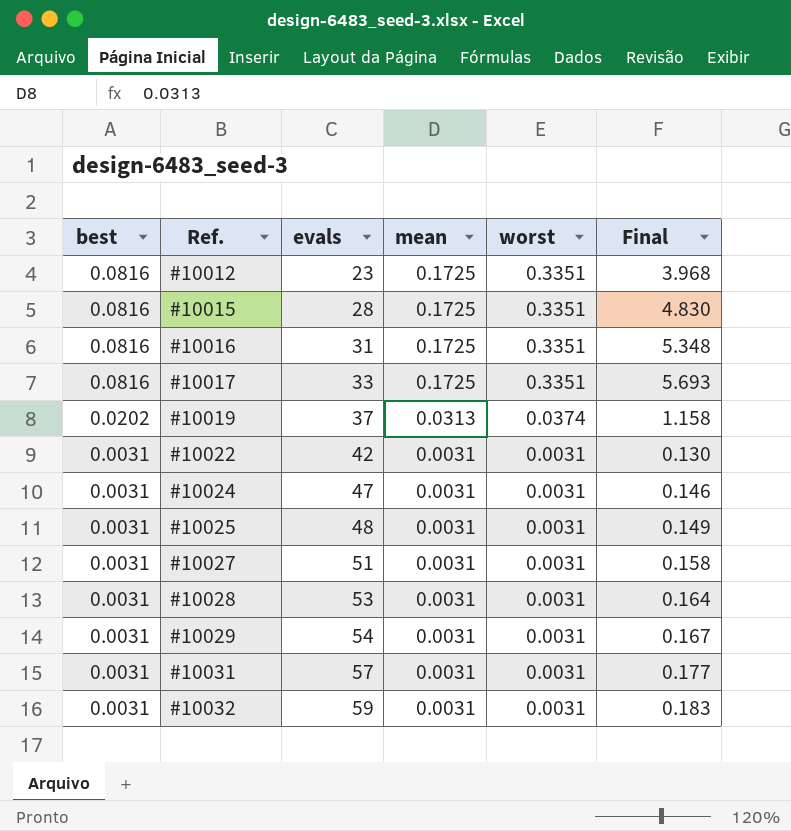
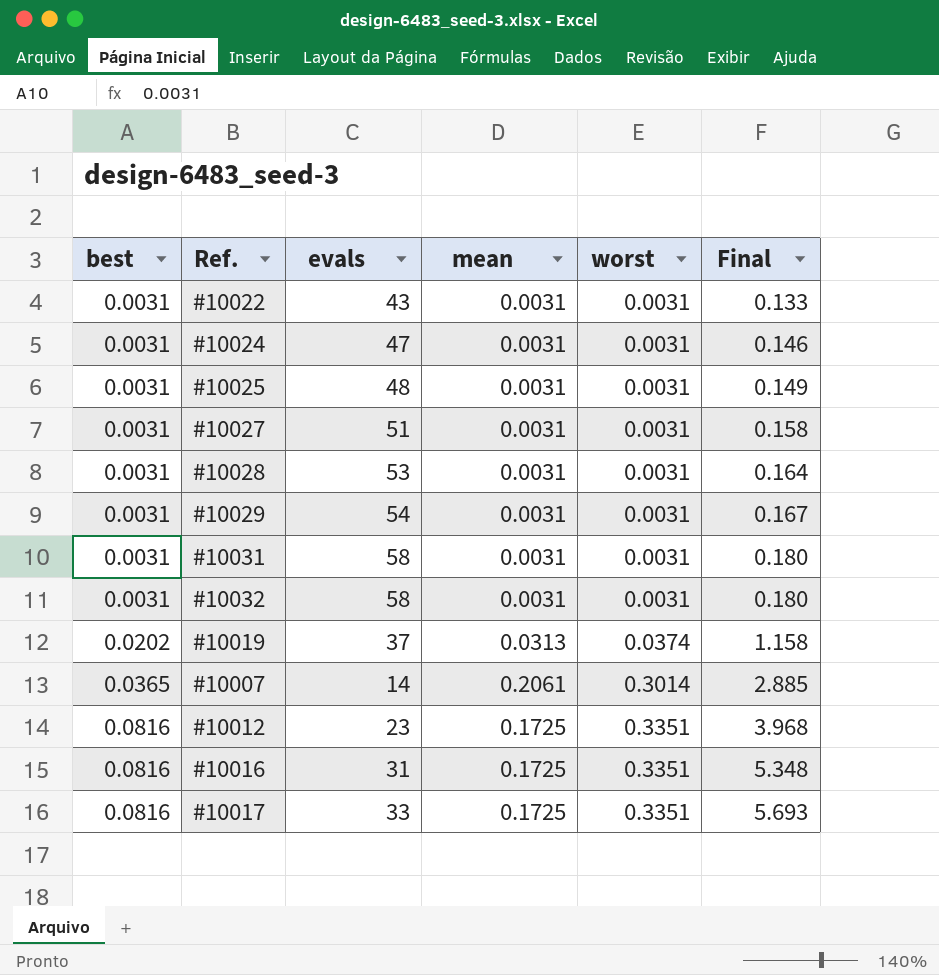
row order: best descending -> best ascending
row #10015: 0.0816 | 28 | 0.1725 | 0.3351 | 4.830 -> none
#10022 | evals: 42 -> 43
#10022 | Final: 0.130 -> 0.133
#10031 | evals: 57 -> 58
#10031 | Final: 0.177 -> 0.180
#10032 | evals: 59 -> 58
#10032 | Final: 0.183 -> 0.180
row #10007: none -> 0.0365 | 14 | 0.2061 | 0.3014 | 2.885

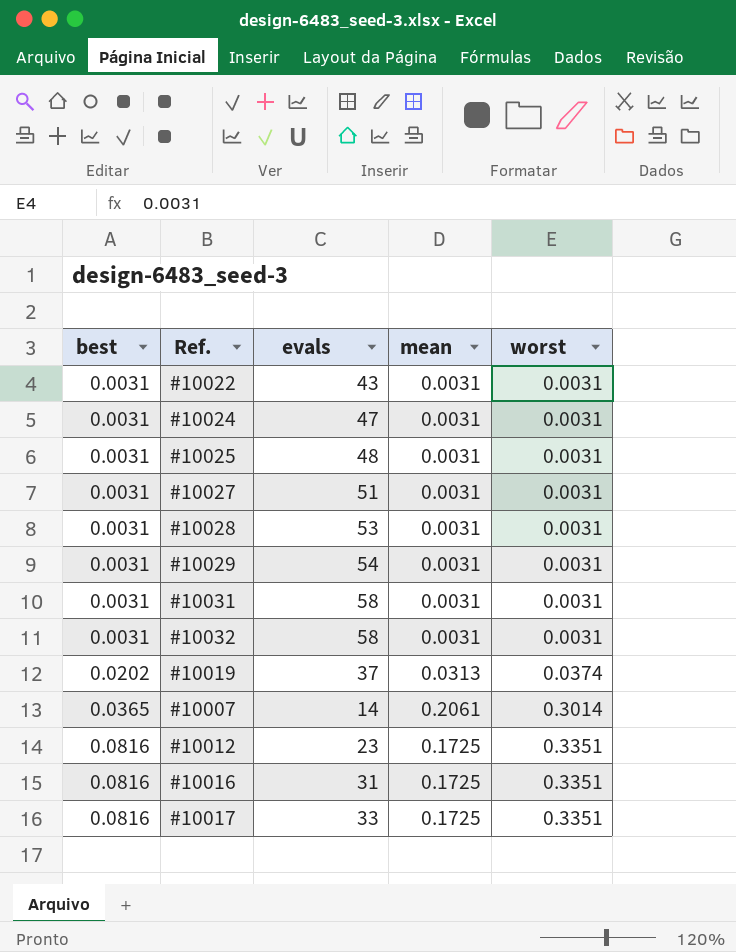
column Final | formula: [evals] * [mean] -> none

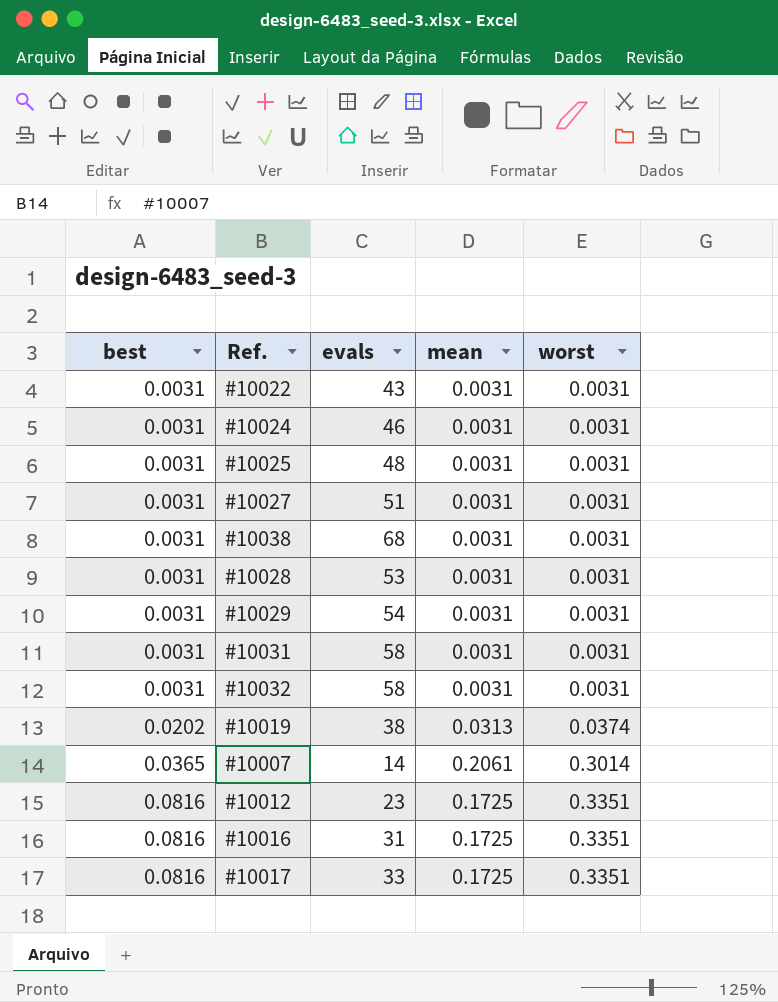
#10024 | evals: 47 -> 46
row #10038: none -> 0.0031 | 68 | 0.0031 | 0.0031
#10019 | evals: 37 -> 38

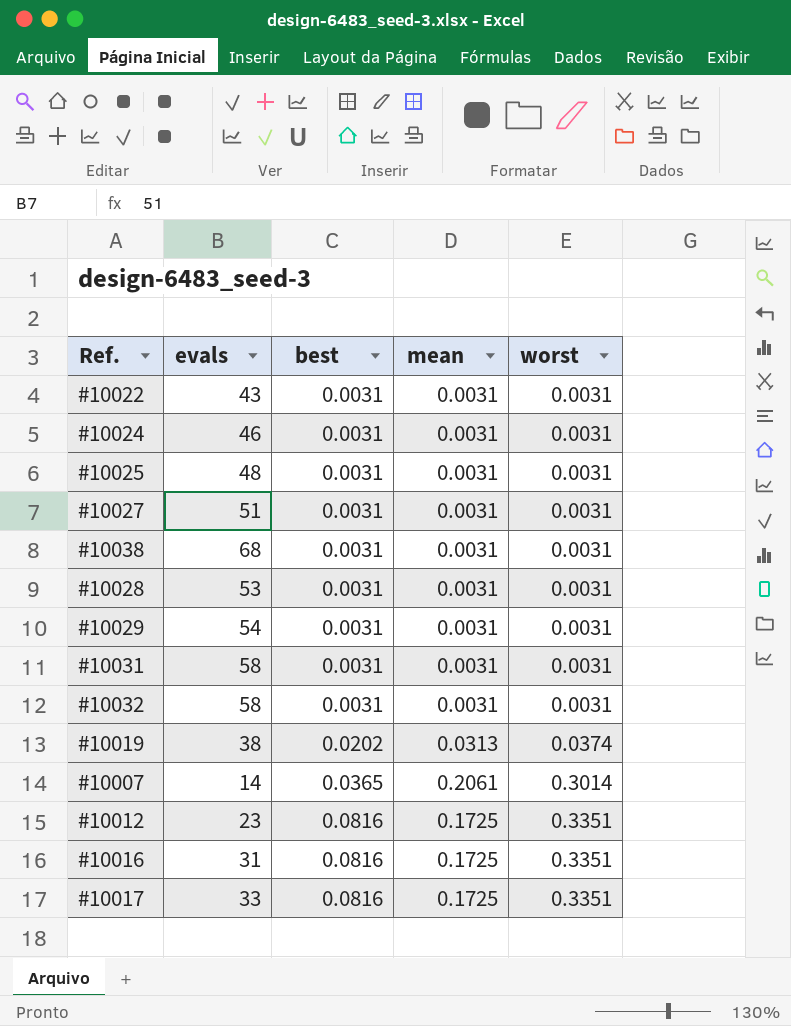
column best | position: 1 -> 3

